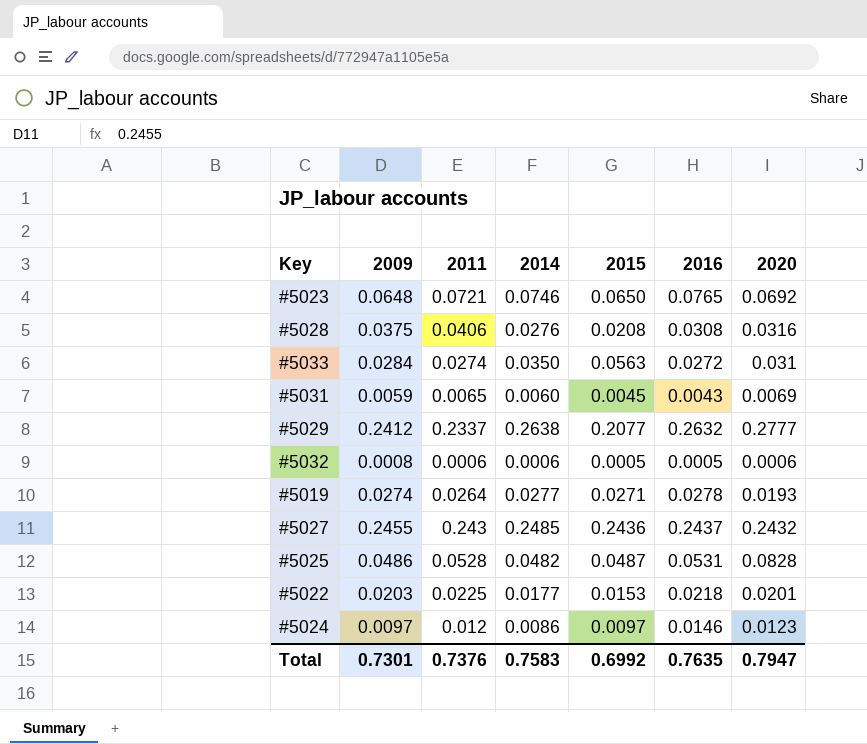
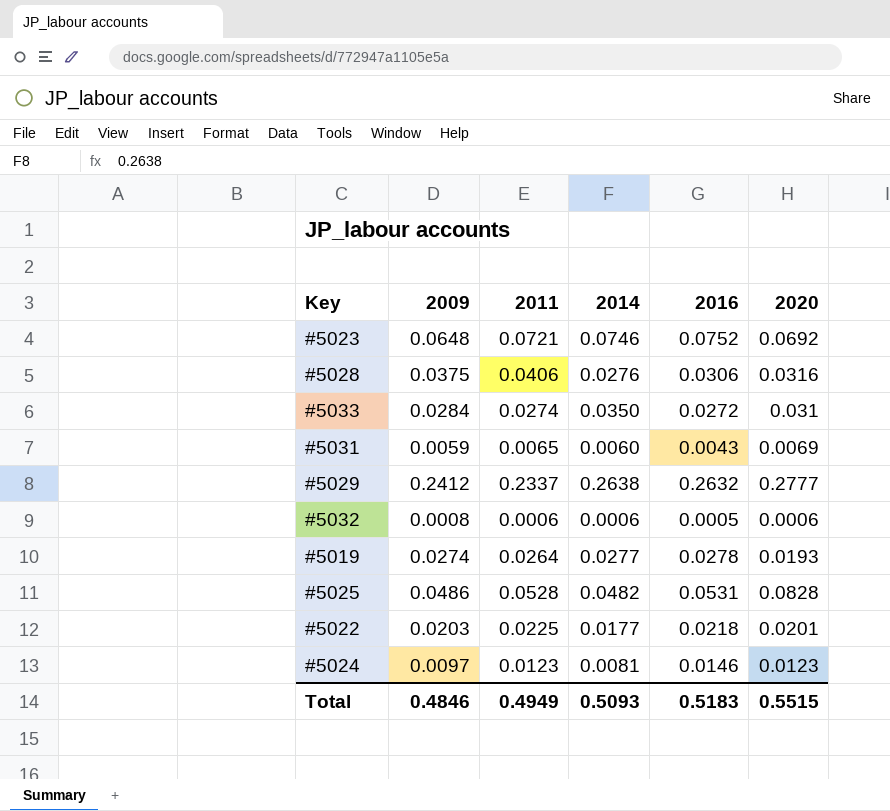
column 2015 | position: 5 -> none
row #5027: 0.2455 | 0.243 | 0.2485 | 0.2436 | 0.2437 | 0.2432 -> none
#5023 | 2016: 0.0765 -> 0.0752
#5028 | 2016: 0.0308 -> 0.0306
#5024 | 2011: 0.012 -> 0.0123
#5024 | 2014: 0.0086 -> 0.0081
Total | 2009: 0.7301 -> 0.4846
Total | 2011: 0.7376 -> 0.4949
Total | 2014: 0.7583 -> 0.5093
Total | 2016: 0.7635 -> 0.5183
Total | 2020: 0.7947 -> 0.5515

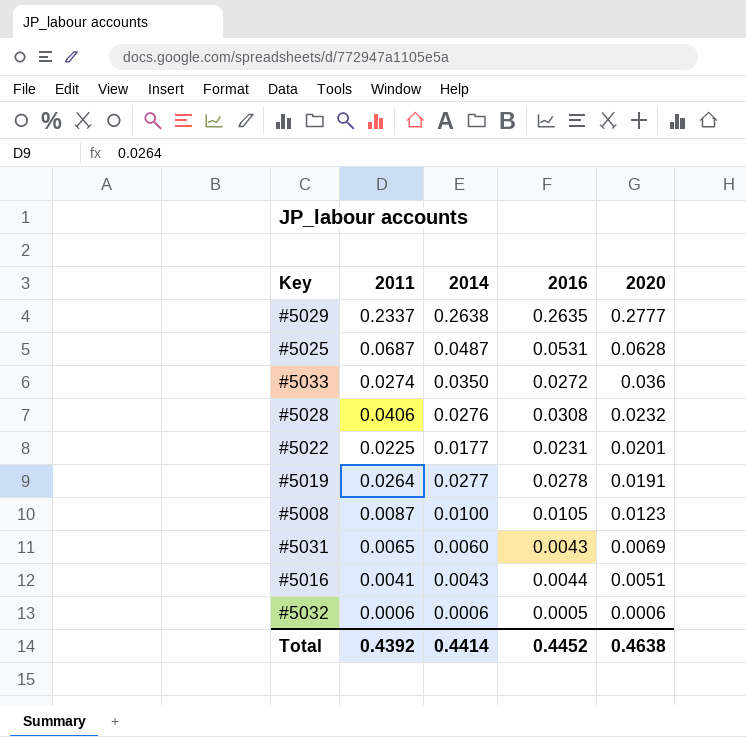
row order: none -> 2020 descending
column 2009 | position: 2 -> none
row #5023: 0.0648 | 0.0721 | 0.0746 | 0.0752 | 0.0692 -> none
row #5024: 0.0097 | 0.0123 | 0.0081 | 0.0146 | 0.0123 -> none
#5029 | 2016: 0.2632 -> 0.2635
#5025 | 2011: 0.0528 -> 0.0687
#5025 | 2014: 0.0482 -> 0.0487
#5025 | 2020: 0.0828 -> 0.0628
#5033 | 2020: 0.031 -> 0.036
#5028 | 2016: 0.0306 -> 0.0308
#5028 | 2020: 0.0316 -> 0.0232
#5022 | 2016: 0.0218 -> 0.0231
#5019 | 2020: 0.0193 -> 0.0191
row #5008: none -> 0.0087 | 0.0100 | 0.0105 | 0.0123
row #5016: none -> 0.0041 | 0.0043 | 0.0044 | 0.0051
Total | 2011: 0.4949 -> 0.4392
Total | 2014: 0.5093 -> 0.4414
Total | 2016: 0.5183 -> 0.4452
Total | 2020: 0.5515 -> 0.4638

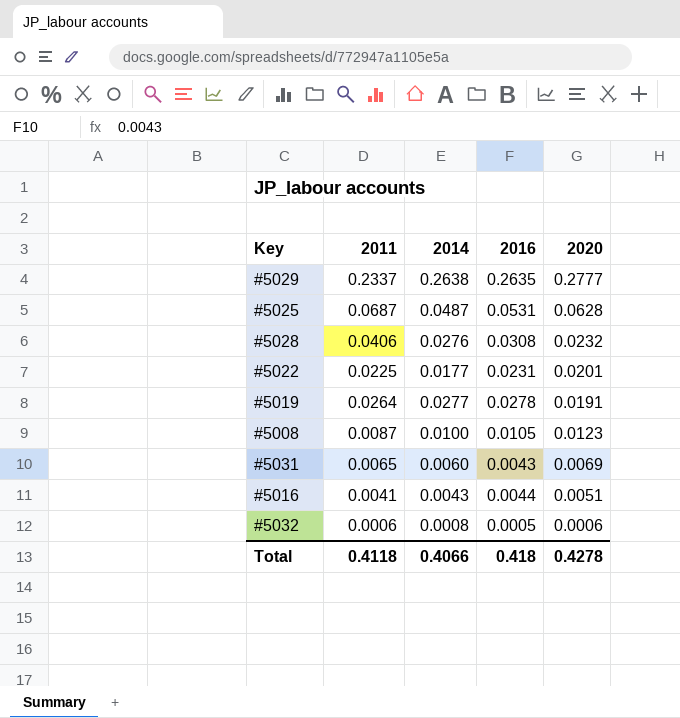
row #5033: 0.0274 | 0.0350 | 0.0272 | 0.036 -> none
#5032 | 2014: 0.0006 -> 0.0008
Total | 2011: 0.4392 -> 0.4118
Total | 2014: 0.4414 -> 0.4066
Total | 2016: 0.4452 -> 0.418
Total | 2020: 0.4638 -> 0.4278

